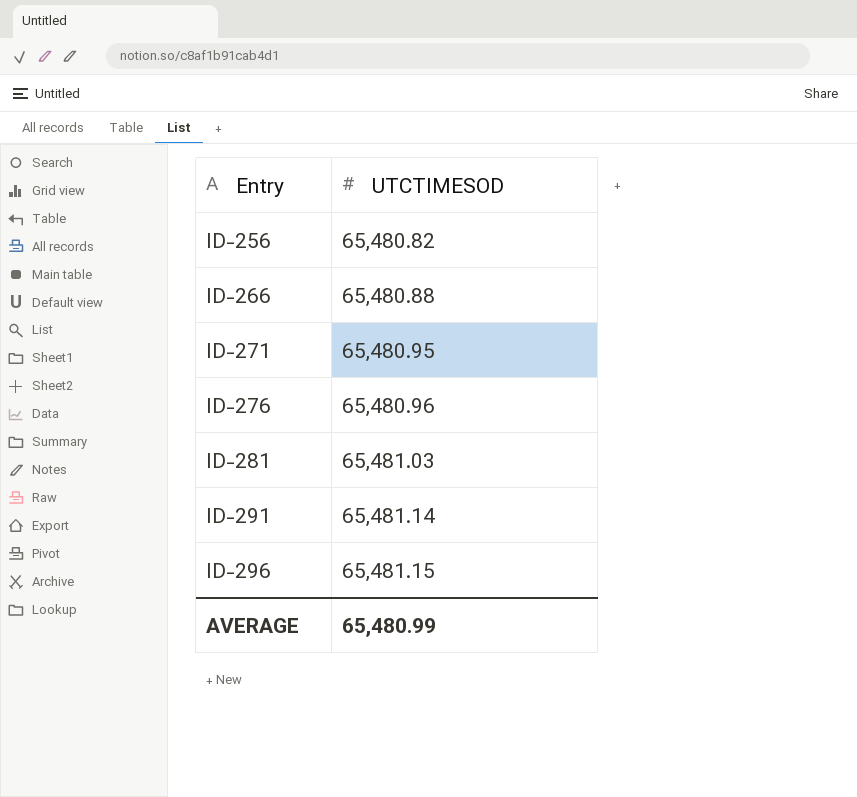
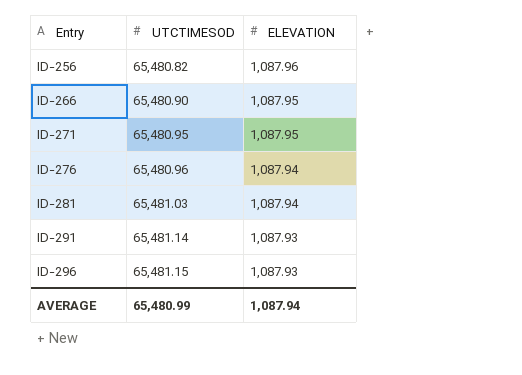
column ELEVATION | position: none -> 3
ID-266 | UTCTIMESOD: 65,480.88 -> 65,480.90

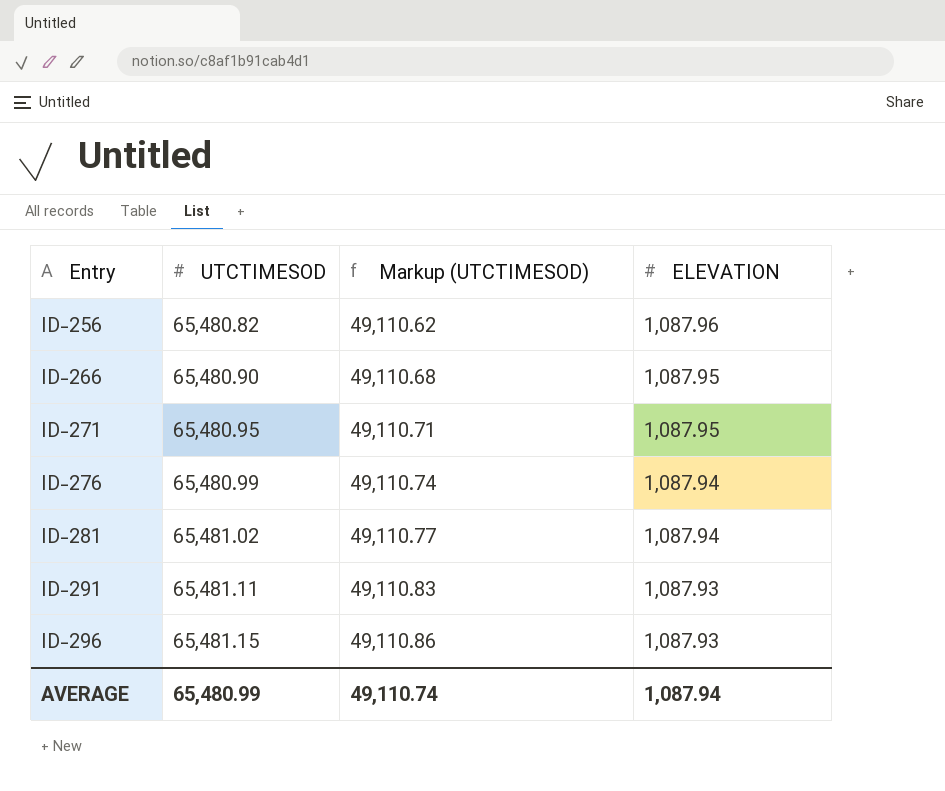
column Markup (UTCTIMESOD) | formula: none -> [UTCTIMESOD] * 0.75
ID-276 | UTCTIMESOD: 65,480.96 -> 65,480.99
ID-281 | UTCTIMESOD: 65,481.03 -> 65,481.02
ID-291 | UTCTIMESOD: 65,481.14 -> 65,481.11

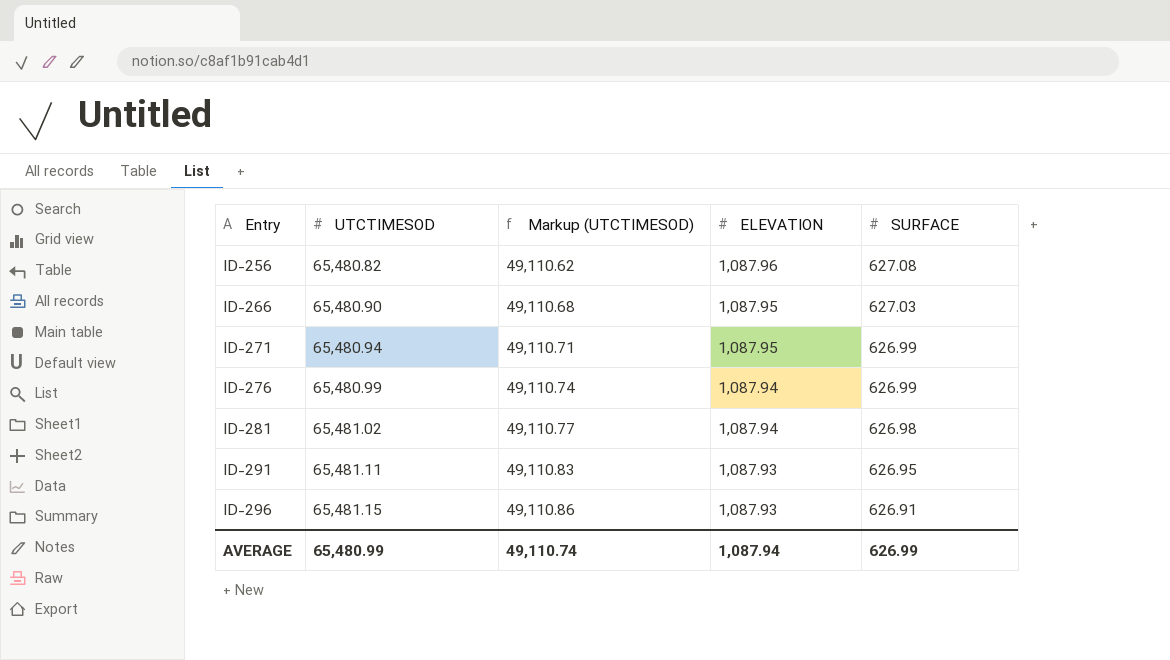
column SURFACE | position: none -> 5
ID-271 | UTCTIMESOD: 65,480.95 -> 65,480.94

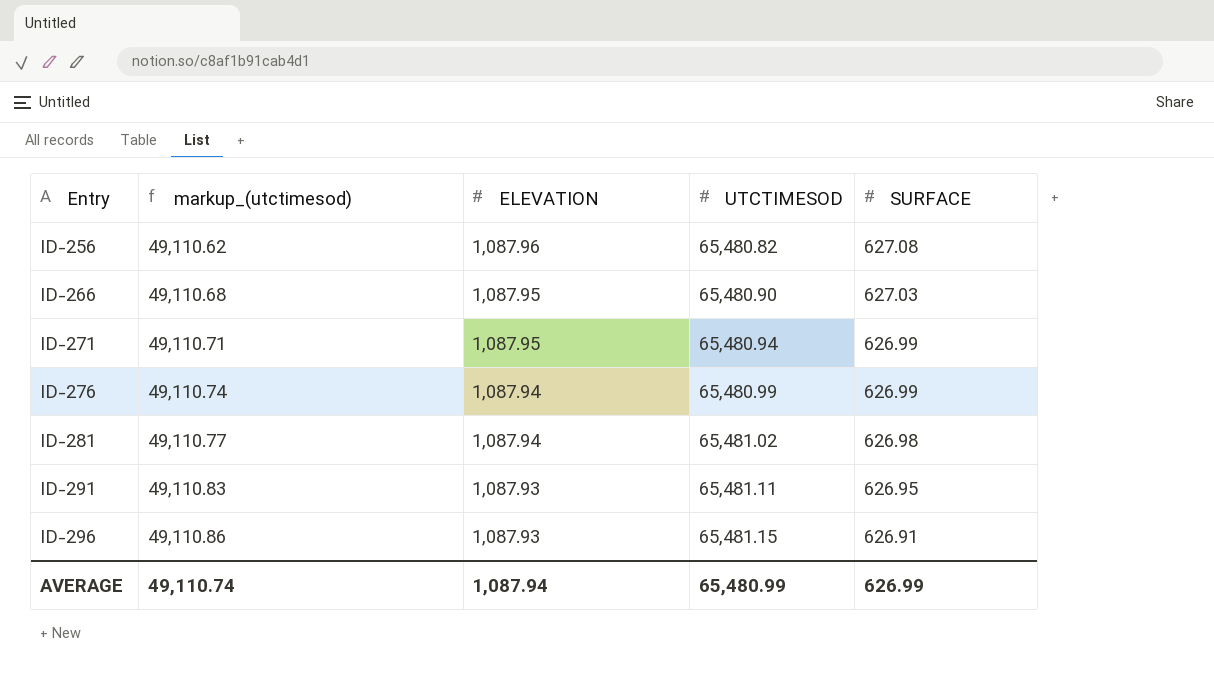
column name: Markup (UTCTIMESOD) -> markup_(utctimesod)
column UTCTIMESOD | position: 2 -> 4

